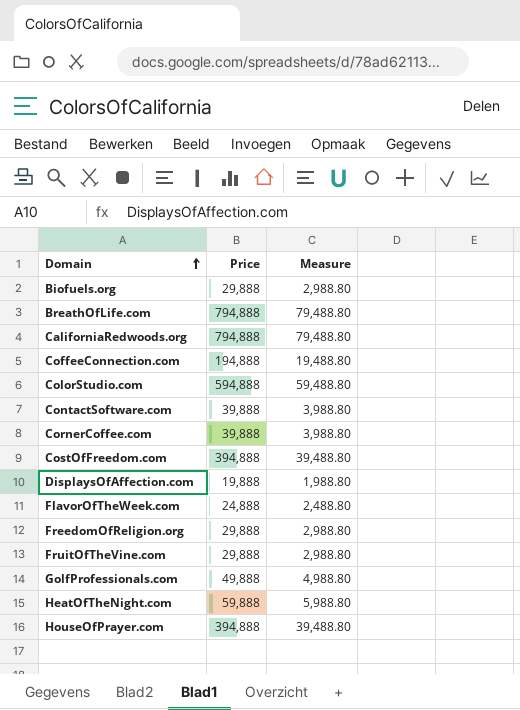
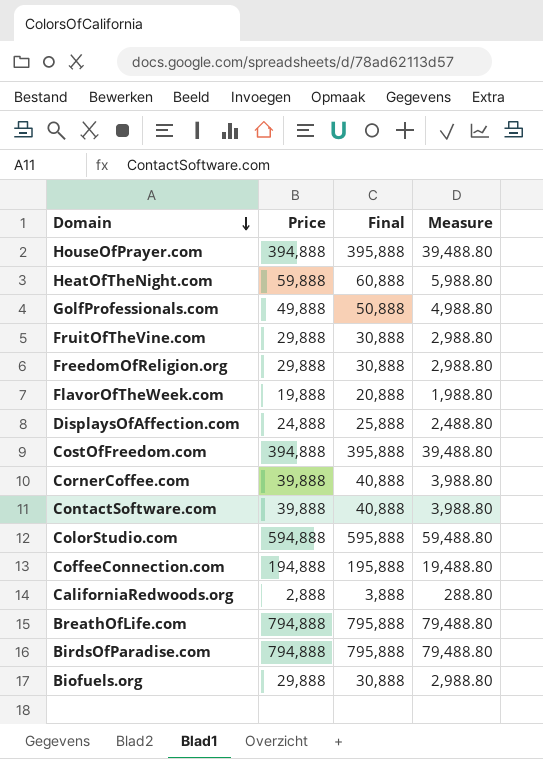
row order: Domain ascending -> Domain descending
column Final | formula: none -> [Price] + 1000
FlavorOfTheWeek.com | Price: 24,888 -> 19,888
FlavorOfTheWeek.com | Measure: 2,488.80 -> 1,988.80
DisplaysOfAffection.com | Price: 19,888 -> 24,888
DisplaysOfAffection.com | Measure: 1,988.80 -> 2,488.80
CaliforniaRedwoods.org | Price: 794,888 -> 2,888
CaliforniaRedwoods.org | Measure: 79,488.80 -> 288.80
row BirdsOfParadise.com: none -> 794,888 | 795,888 | 79,488.80

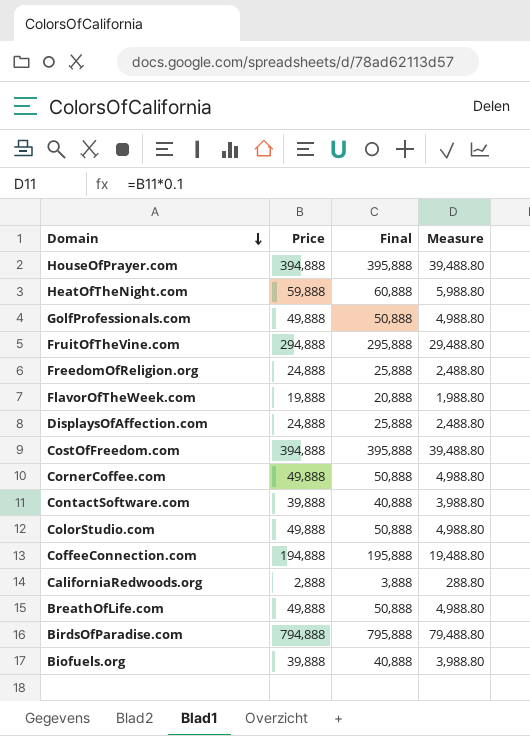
FruitOfTheVine.com | Price: 29,888 -> 294,888
FruitOfTheVine.com | Final: 30,888 -> 295,888
FruitOfTheVine.com | Measure: 2,988.80 -> 29,488.80
FreedomOfReligion.org | Price: 29,888 -> 24,888
FreedomOfReligion.org | Final: 30,888 -> 25,888
FreedomOfReligion.org | Measure: 2,988.80 -> 2,488.80
CornerCoffee.com | Price: 39,888 -> 49,888
CornerCoffee.com | Final: 40,888 -> 50,888
CornerCoffee.com | Measure: 3,988.80 -> 4,988.80
ColorStudio.com | Price: 594,888 -> 49,888
ColorStudio.com | Final: 595,888 -> 50,888
ColorStudio.com | Measure: 59,488.80 -> 4,988.80
BreathOfLife.com | Price: 794,888 -> 49,888
BreathOfLife.com | Final: 795,888 -> 50,888
BreathOfLife.com | Measure: 79,488.80 -> 4,988.80
Biofuels.org | Price: 29,888 -> 39,888
Biofuels.org | Final: 30,888 -> 40,888
Biofuels.org | Measure: 2,988.80 -> 3,988.80

